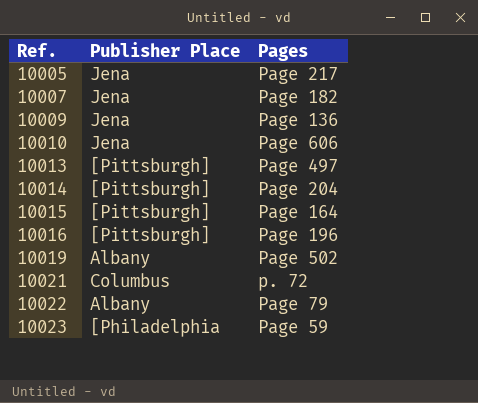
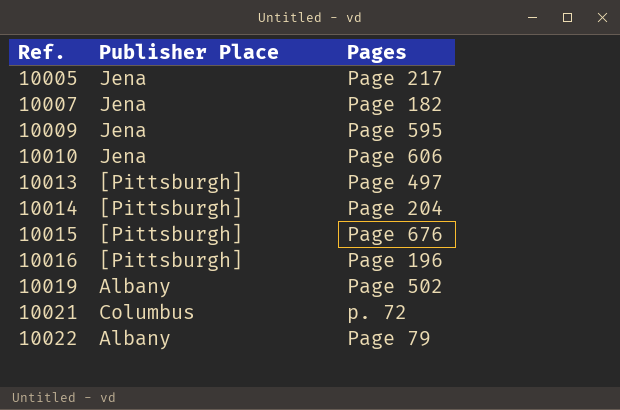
row 10023: [Philadelphia | Page 59 -> none
10009 | Pages: Page 136 -> Page 595
10015 | Pages: Page 164 -> Page 676

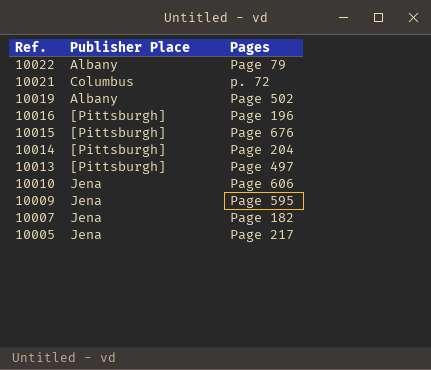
row order: Ref. ascending -> Ref. descending

